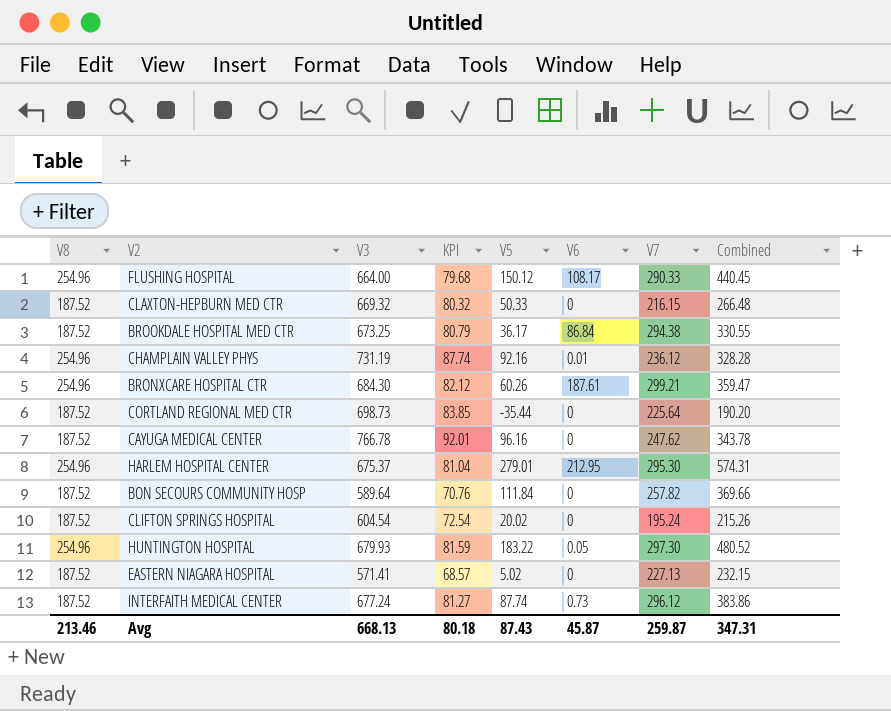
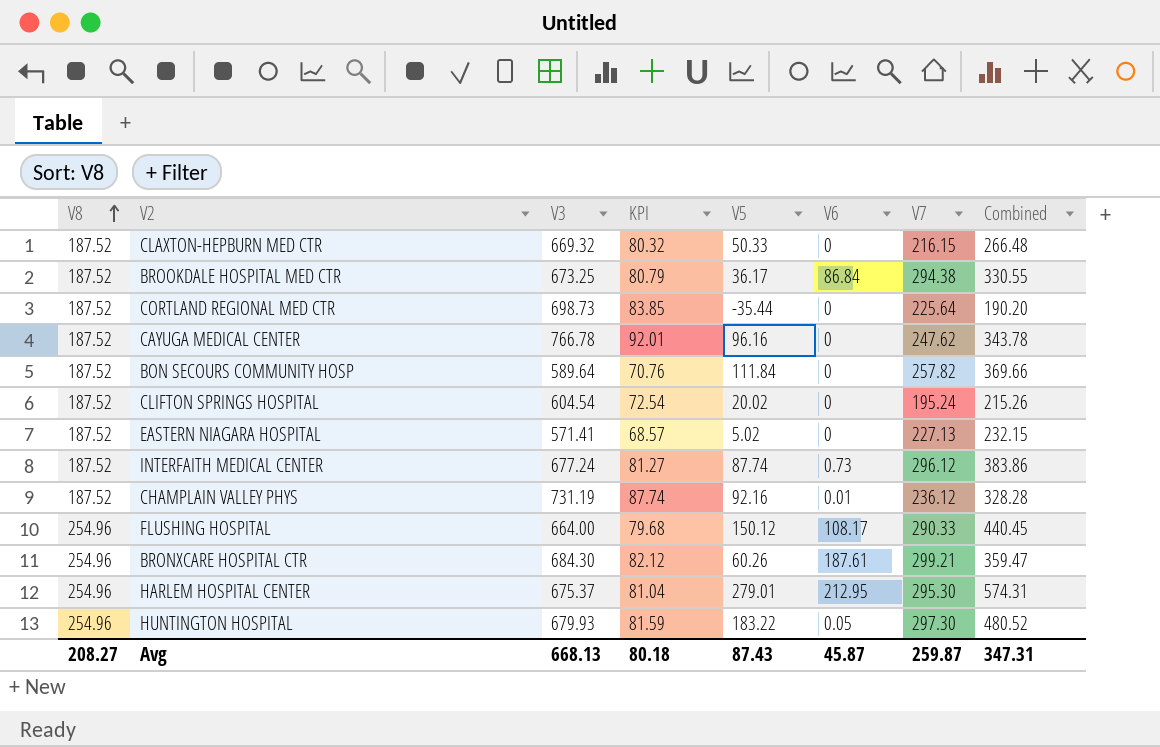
row order: none -> V8 ascending
CHAMPLAIN VALLEY PHYS | V8: 254.96 -> 187.52
Avg | V8: 213.46 -> 208.27

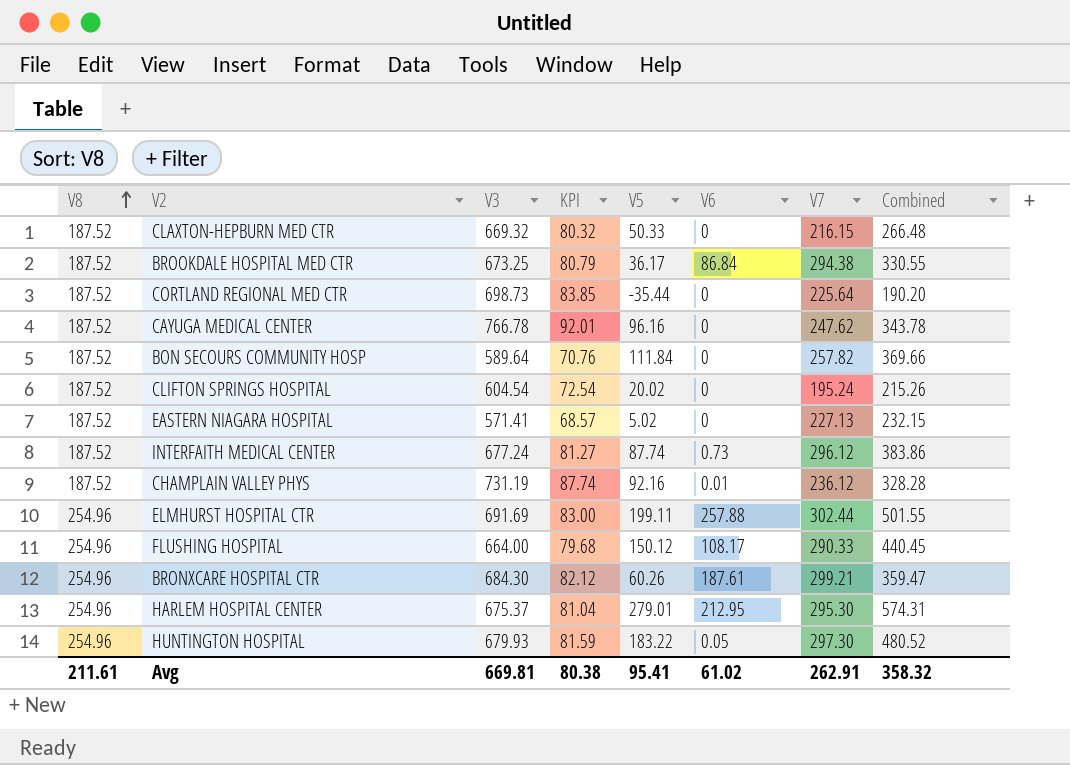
row ELMHURST HOSPITAL CTR: none -> 254.96 | 691.69 | 83.00 | 199.11 | 257.88 | 302.44 | 501.55
Avg | V8: 208.27 -> 211.61
Avg | V3: 668.13 -> 669.81
Avg | KPI: 80.18 -> 80.38
Avg | V5: 87.43 -> 95.41
Avg | V6: 45.87 -> 61.02
Avg | V7: 259.87 -> 262.91
Avg | Combined: 347.31 -> 358.32

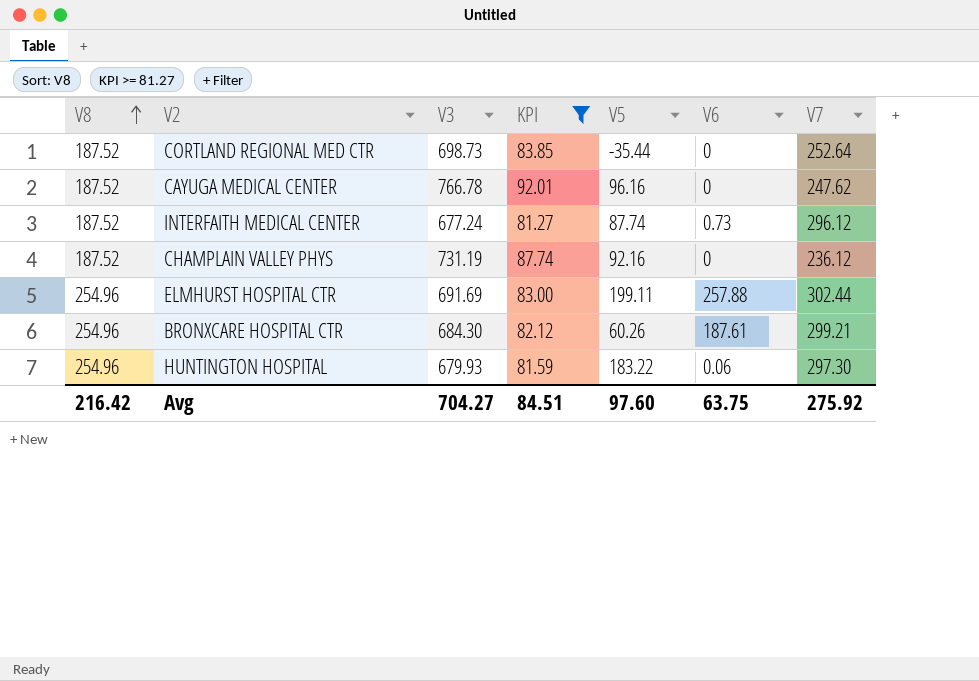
filter: none -> KPI >= 81.27
column Combined | formula: [V5] + [V7] -> none
CORTLAND REGIONAL MED CTR | V7: 225.64 -> 252.64
CHAMPLAIN VALLEY PHYS | V6: 0.01 -> 0
HUNTINGTON HOSPITAL | V6: 0.05 -> 0.06
Avg | V8: 211.61 -> 216.42
Avg | V3: 669.81 -> 704.27
Avg | KPI: 80.38 -> 84.51
Avg | V5: 95.41 -> 97.60
Avg | V6: 61.02 -> 63.75
Avg | V7: 262.91 -> 275.92

